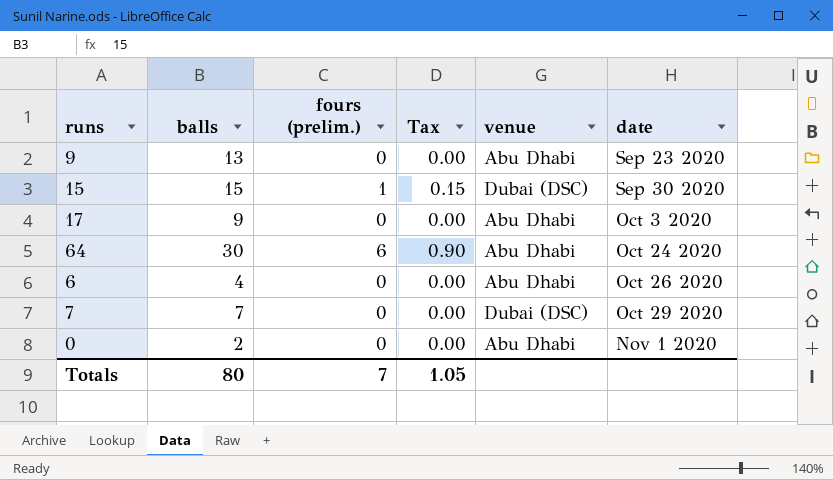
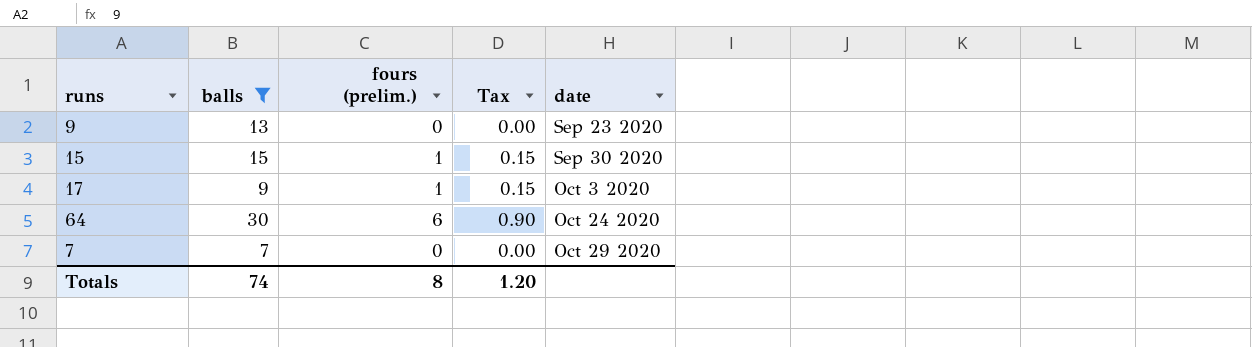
filter: none -> balls >= 7
column venue | position: 5 -> none
17 | fours (prelim.): 0 -> 1
17 | Tax: 0.00 -> 0.15
Totals | balls: 80 -> 74
Totals | fours (prelim.): 7 -> 8
Totals | Tax: 1.05 -> 1.20

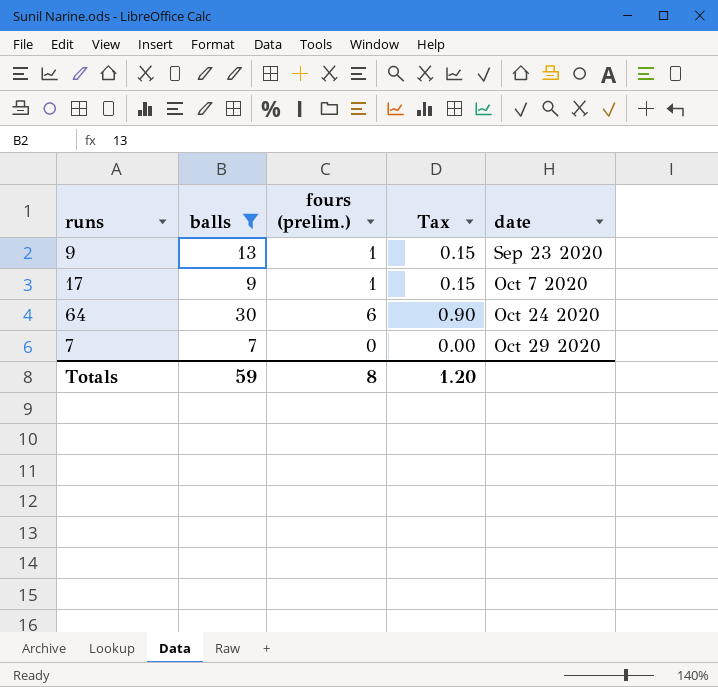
row 15: 15 | 1 | 0.15 | Sep 30 2020 -> none
9 | fours (prelim.): 0 -> 1
9 | Tax: 0.00 -> 0.15
17 | date: Oct 3 2020 -> Oct 7 2020
Totals | balls: 74 -> 59

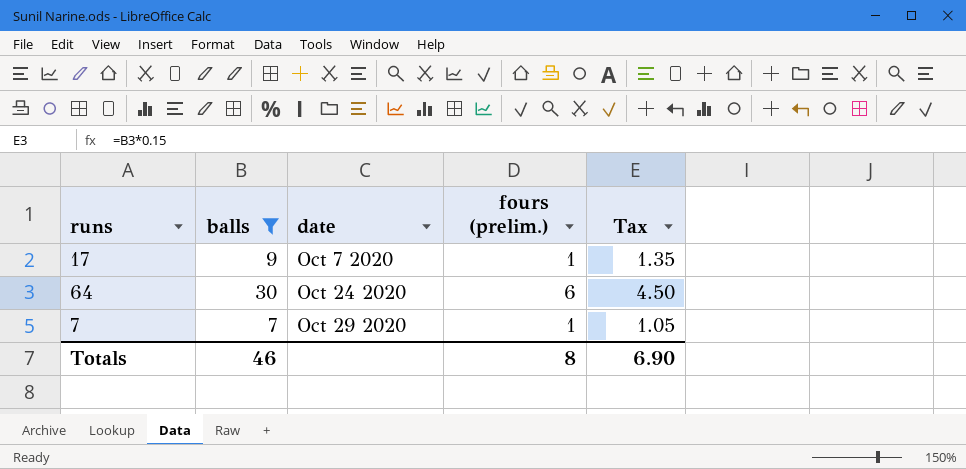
column date | position: 5 -> 3
column Tax | formula: [fours (prelim.)] * 0.15 -> [balls] * 0.15
row 9: 13 | 1 | 0.15 | Sep 23 2020 -> none
7 | fours (prelim.): 0 -> 1
Totals | balls: 59 -> 46
Totals | Tax: 1.20 -> 6.90

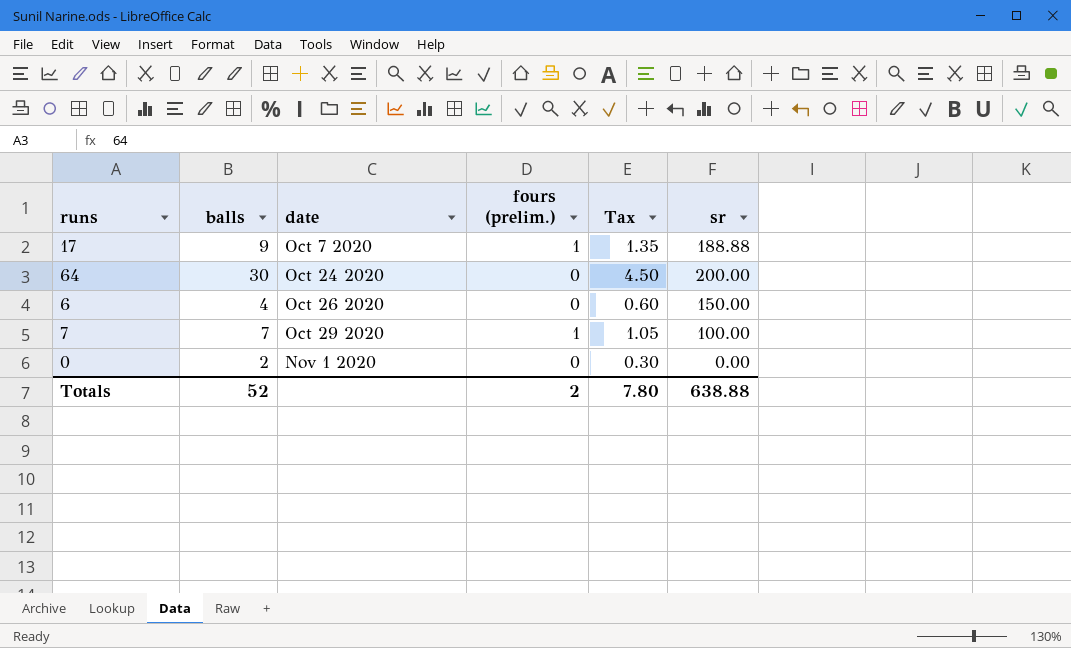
filter: balls >= 7 -> none
column sr | position: none -> 6
64 | fours (prelim.): 6 -> 0
Totals | balls: 46 -> 52
Totals | fours (prelim.): 8 -> 2
Totals | Tax: 6.90 -> 7.80

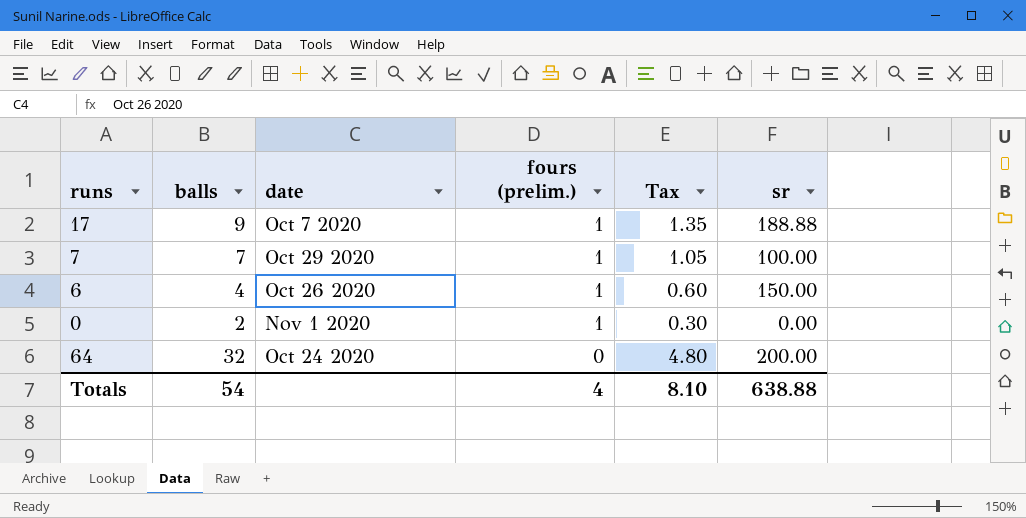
row order: date ascending -> fours (prelim.) descending
6 | fours (prelim.): 0 -> 1
0 | fours (prelim.): 0 -> 1
64 | balls: 30 -> 32
64 | Tax: 4.50 -> 4.80
Totals | balls: 52 -> 54
Totals | fours (prelim.): 2 -> 4
Totals | Tax: 7.80 -> 8.10

